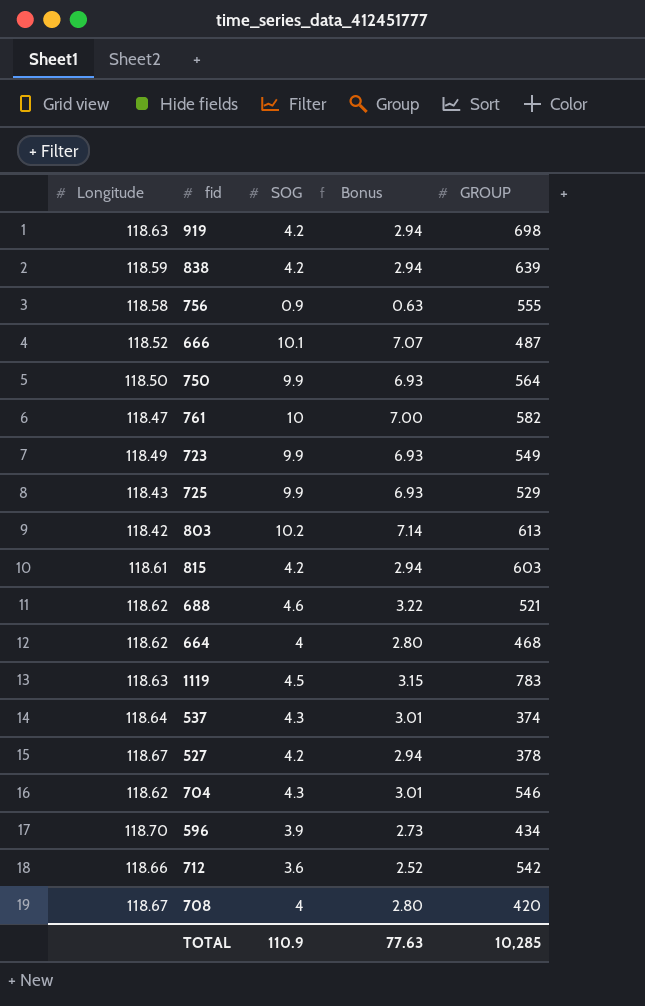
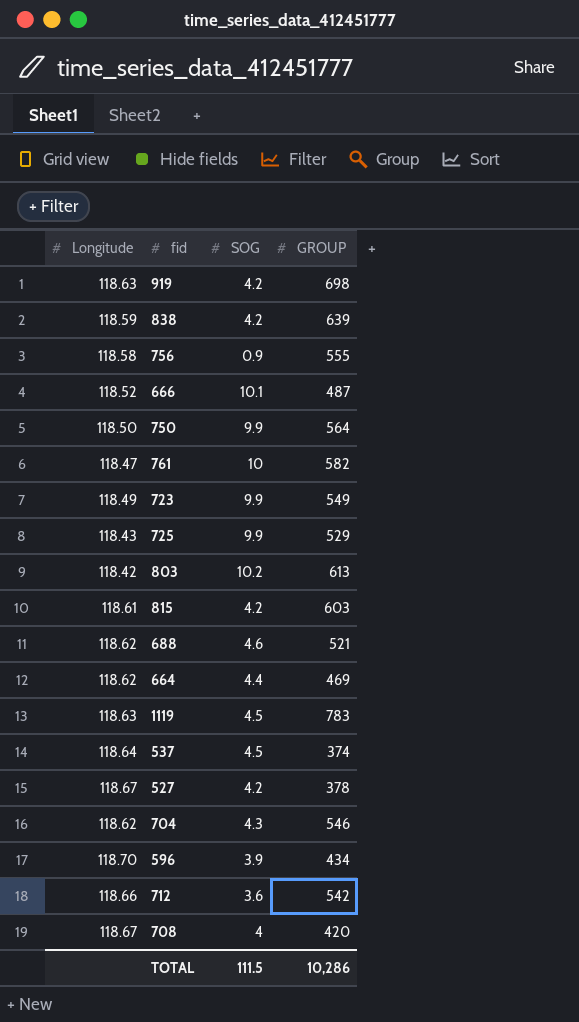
column Bonus | formula: [SOG] * 0.7 -> none
664 | SOG: 4 -> 4.4
664 | GROUP: 468 -> 469
537 | SOG: 4.3 -> 4.5
TOTAL | SOG: 110.9 -> 111.5
TOTAL | GROUP: 10,285 -> 10,286

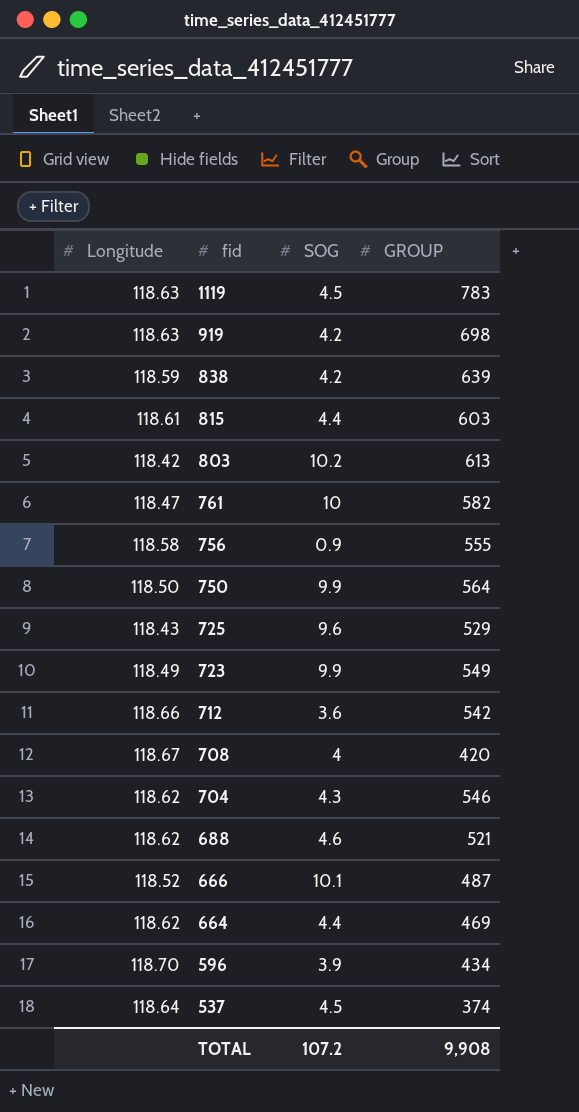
row order: none -> fid descending
row 527: 118.67 | 4.2 | 378 -> none
815 | SOG: 4.2 -> 4.4
725 | SOG: 9.9 -> 9.6
TOTAL | SOG: 111.5 -> 107.2
TOTAL | GROUP: 10,286 -> 9,908

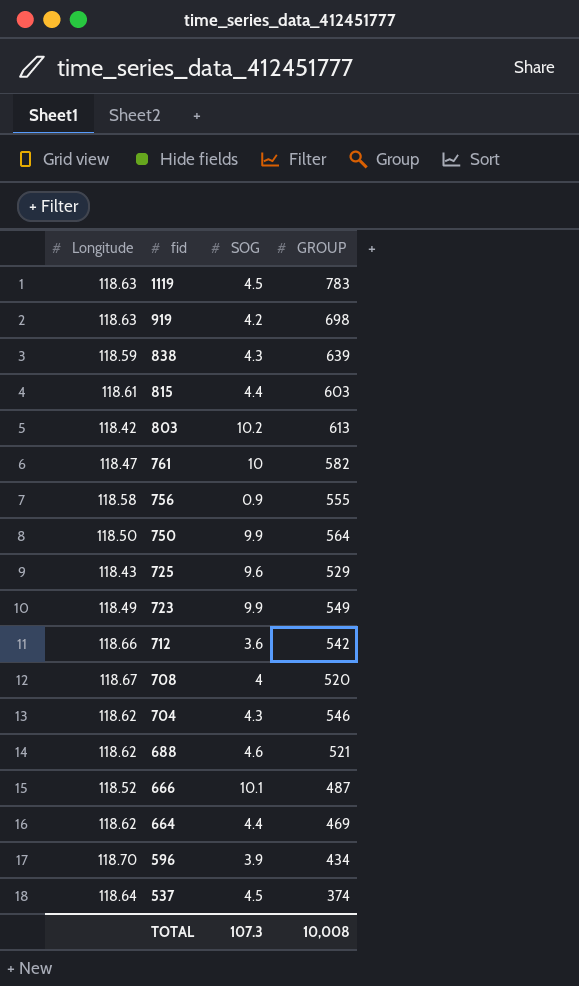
838 | SOG: 4.2 -> 4.3
708 | GROUP: 420 -> 520
TOTAL | SOG: 107.2 -> 107.3
TOTAL | GROUP: 9,908 -> 10,008

